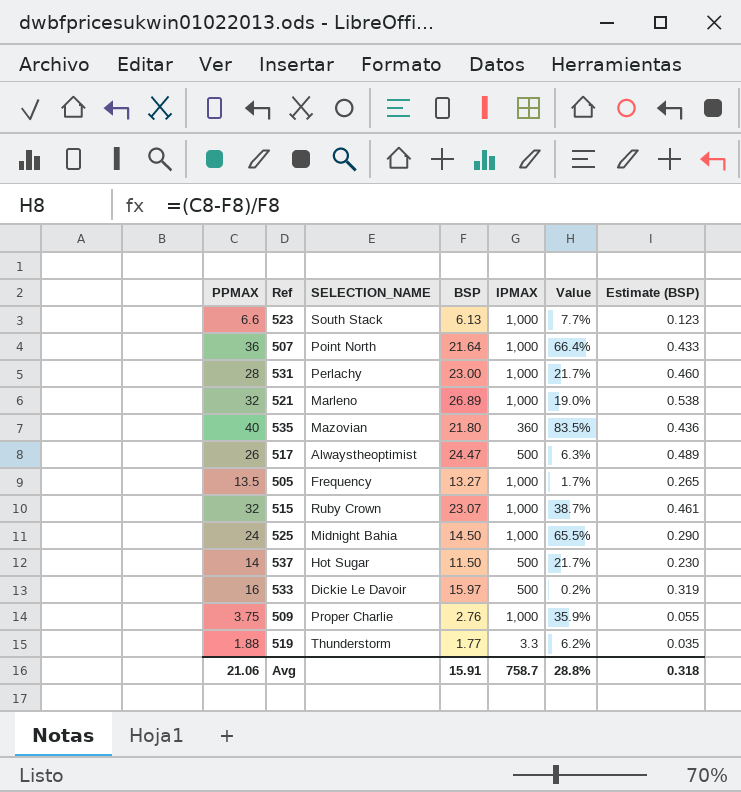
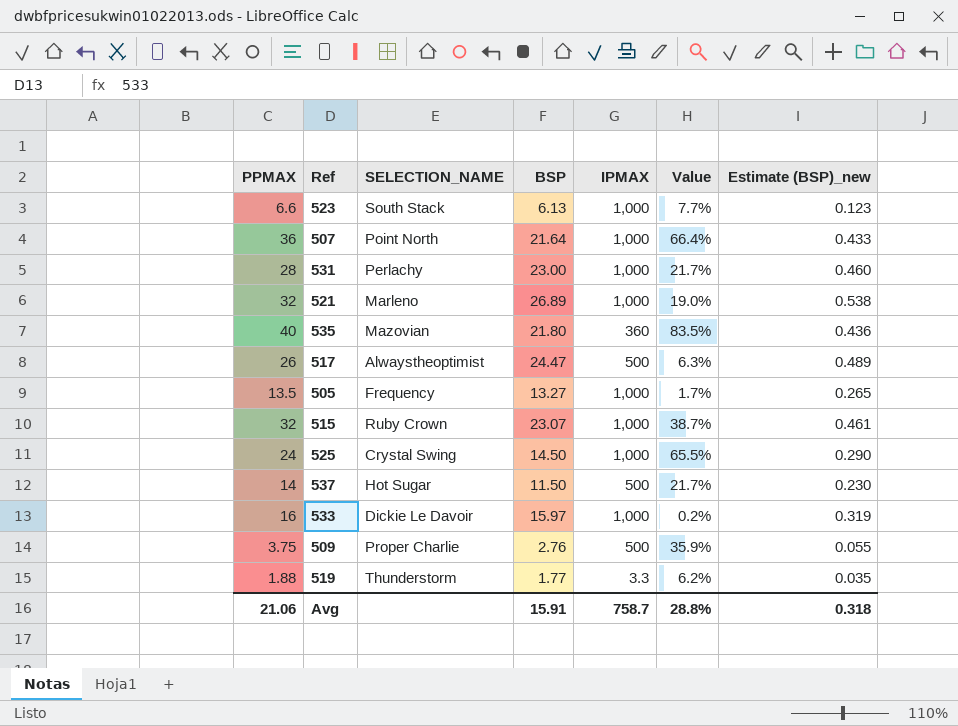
column name: Estimate (BSP) -> Estimate (BSP)_new
525 | SELECTION_NAME: Midnight Bahia -> Crystal Swing
533 | IPMAX: 500 -> 1,000
509 | IPMAX: 1,000 -> 500

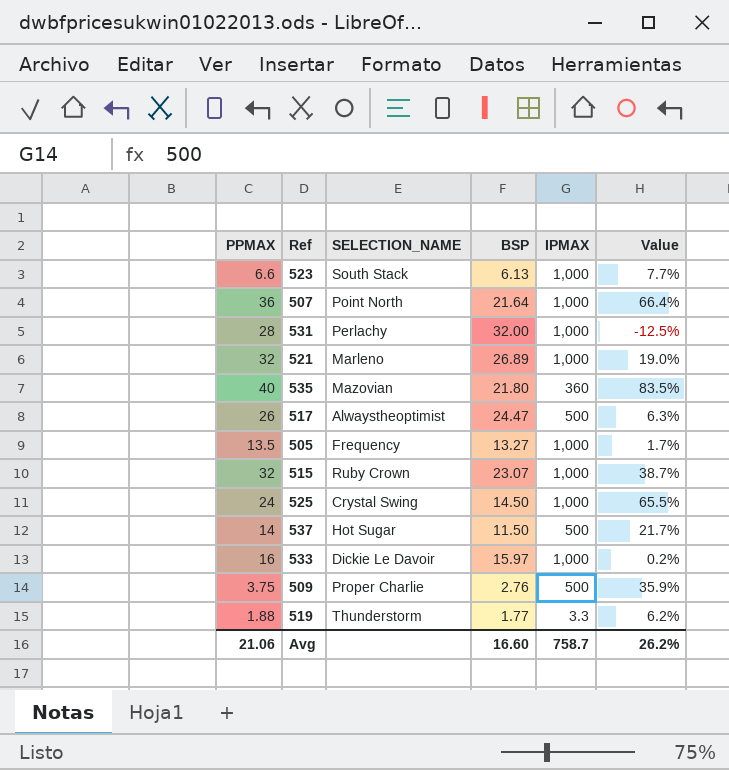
column Estimate (BSP)_new | formula: [BSP] * 0.02 -> none
531 | BSP: 23.00 -> 32.00
531 | Value: 21.7% -> -12.5%
Avg | BSP: 15.91 -> 16.60
Avg | Value: 28.8% -> 26.2%

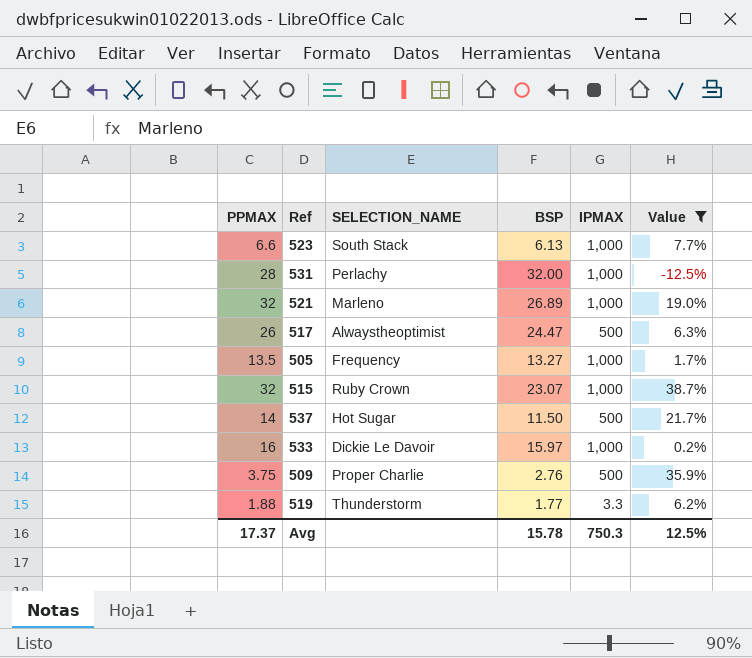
filter: none -> Value <= 38.7%
Avg | PPMAX: 21.06 -> 17.37
Avg | BSP: 16.60 -> 15.78
Avg | IPMAX: 758.7 -> 750.3
Avg | Value: 26.2% -> 12.5%

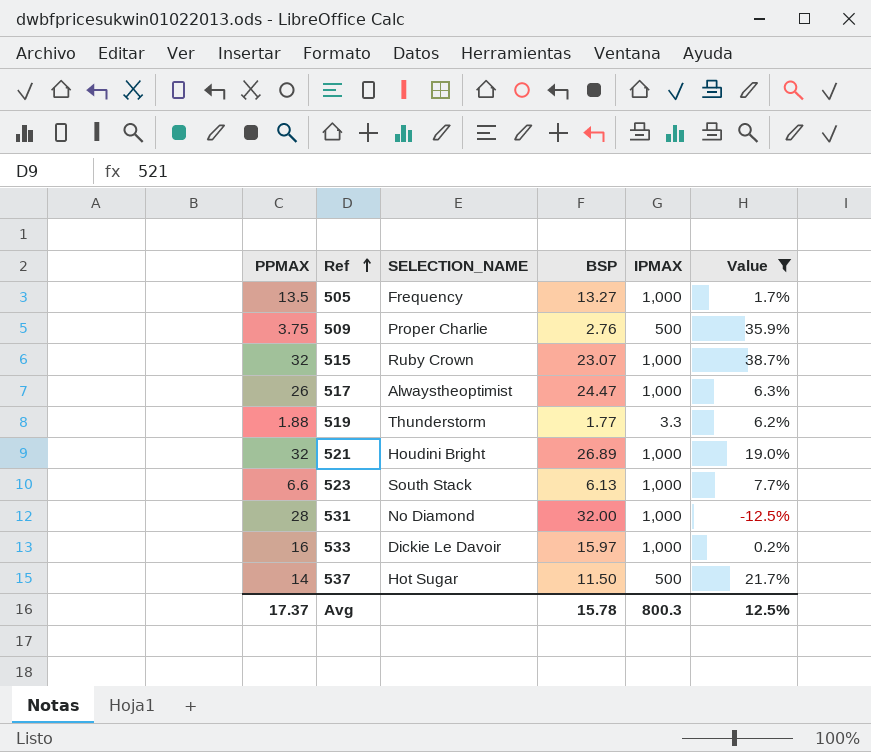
row order: none -> Ref ascending
517 | IPMAX: 500 -> 1,000
521 | SELECTION_NAME: Marleno -> Houdini Bright
531 | SELECTION_NAME: Perlachy -> No Diamond
Avg | IPMAX: 750.3 -> 800.3

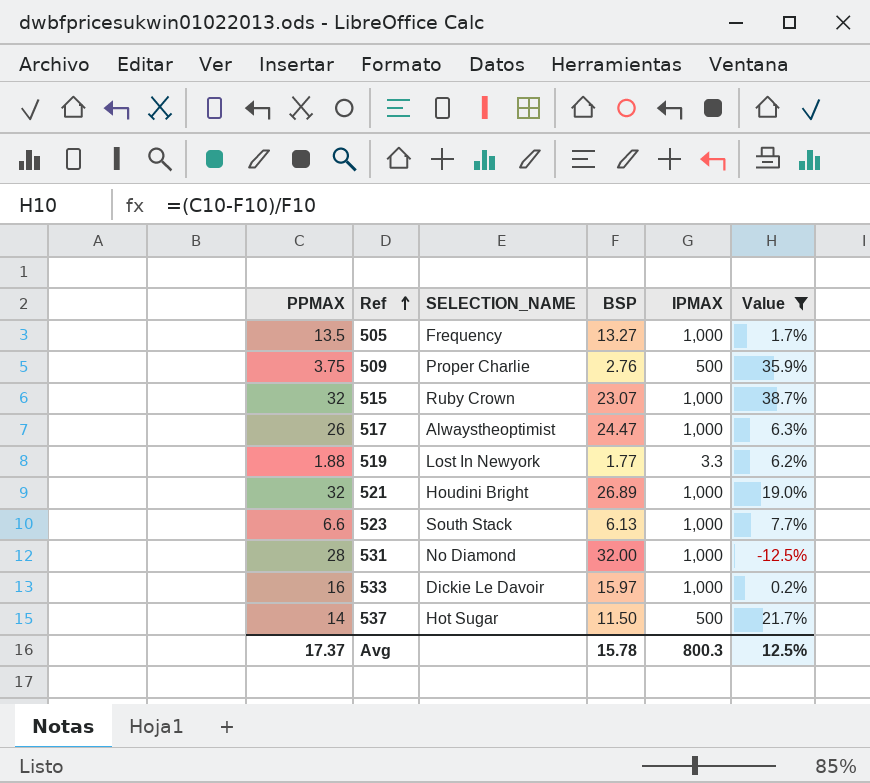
519 | SELECTION_NAME: Thunderstorm -> Lost In Newyork

